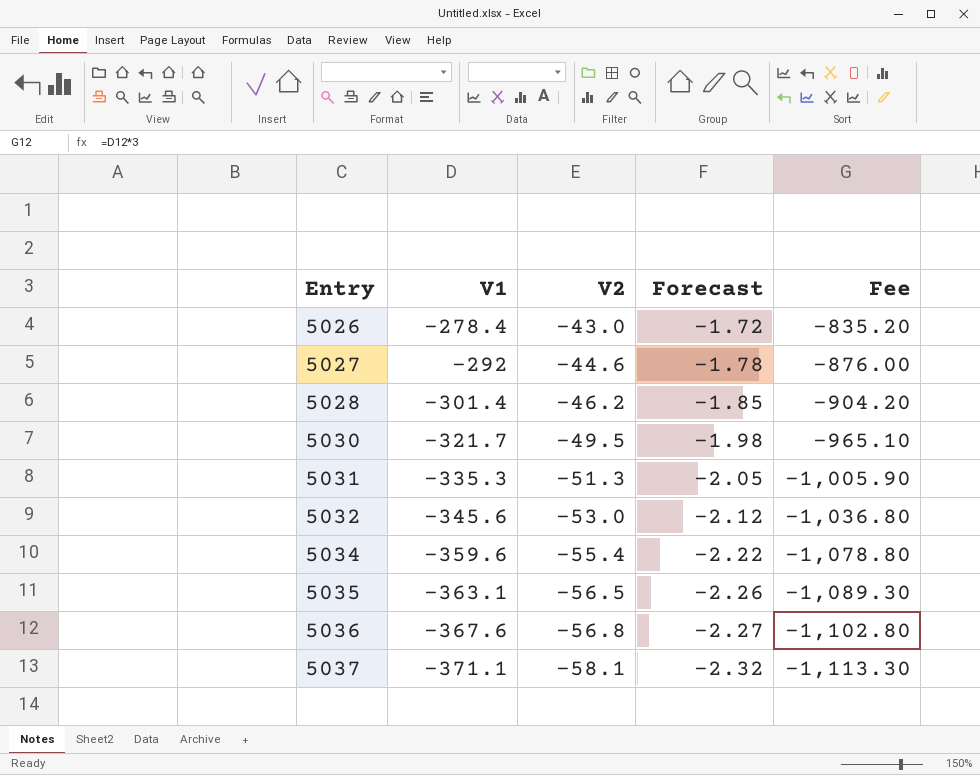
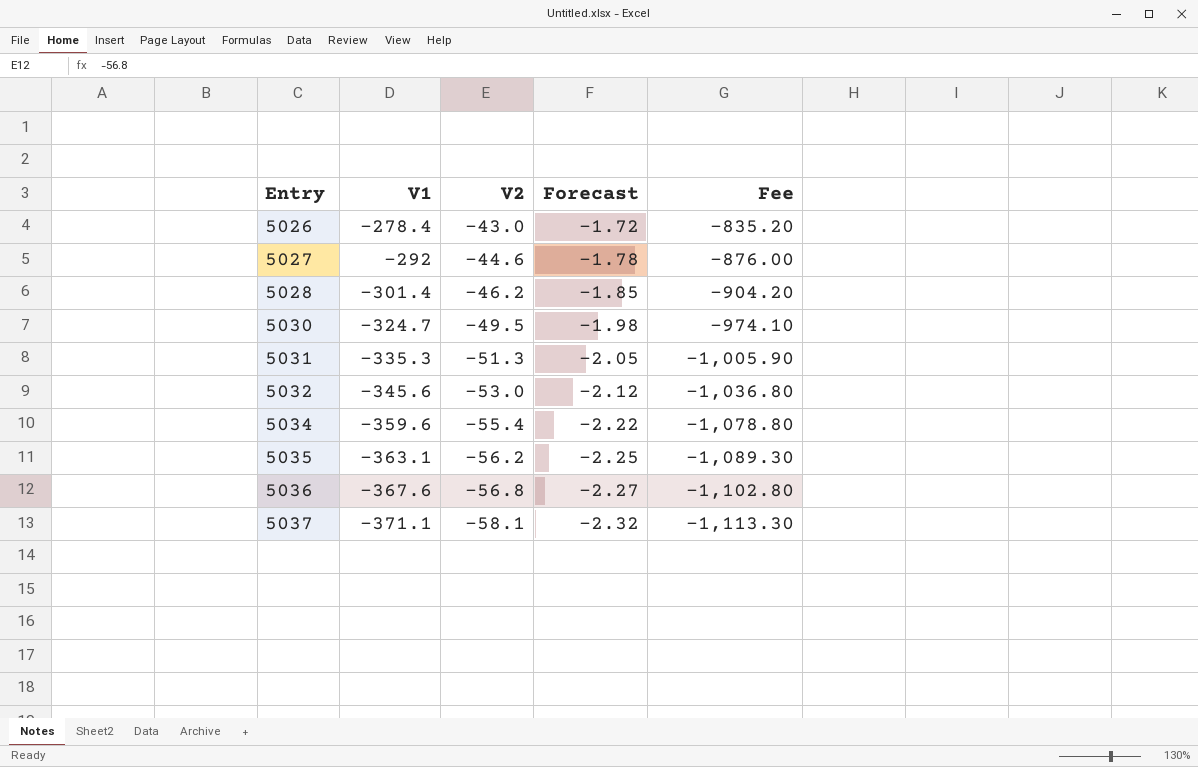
5030 | V1: -321.7 -> -324.7
5030 | Fee: -965.10 -> -974.10
5035 | V2: -56.5 -> -56.2
5035 | Forecast: -2.26 -> -2.25

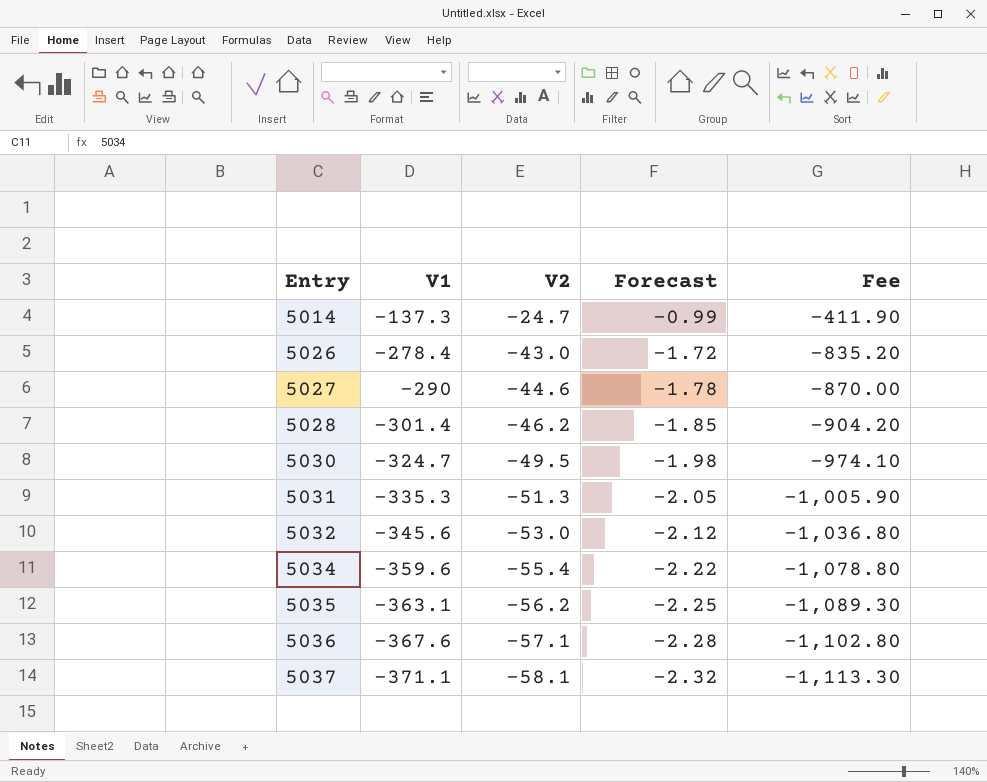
row 5014: none -> -137.3 | -24.7 | -0.99 | -411.90
5027 | V1: -292 -> -290
5027 | Fee: -876.00 -> -870.00
5036 | V2: -56.8 -> -57.1
5036 | Forecast: -2.27 -> -2.28

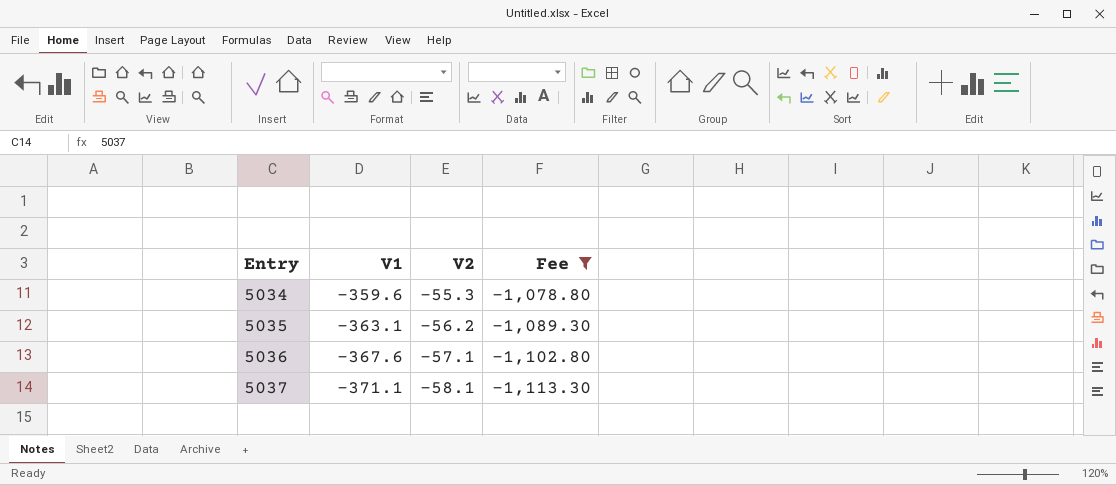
filter: none -> Fee <= -1,078.80
column Forecast | formula: [V2] * 0.04 -> none
5034 | V2: -55.4 -> -55.3

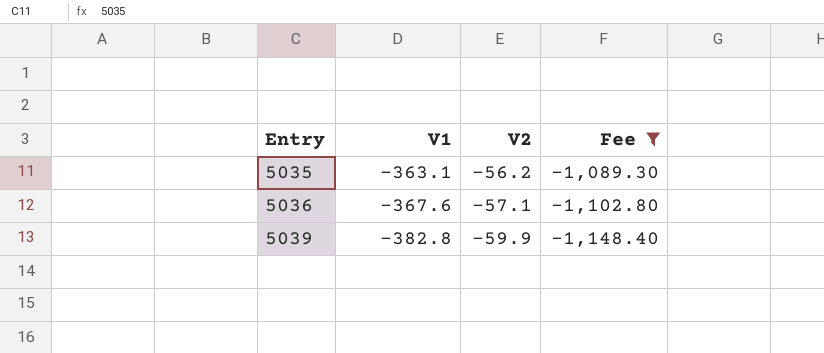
row 5034: -359.6 | -55.3 | -1,078.80 -> none
row 5037: -371.1 | -58.1 | -1,113.30 -> none
row 5039: none -> -382.8 | -59.9 | -1,148.40

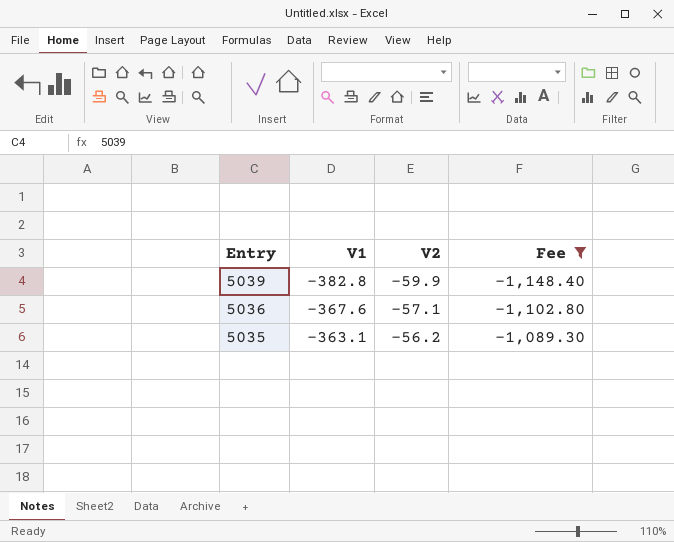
row order: Entry ascending -> Entry descending

